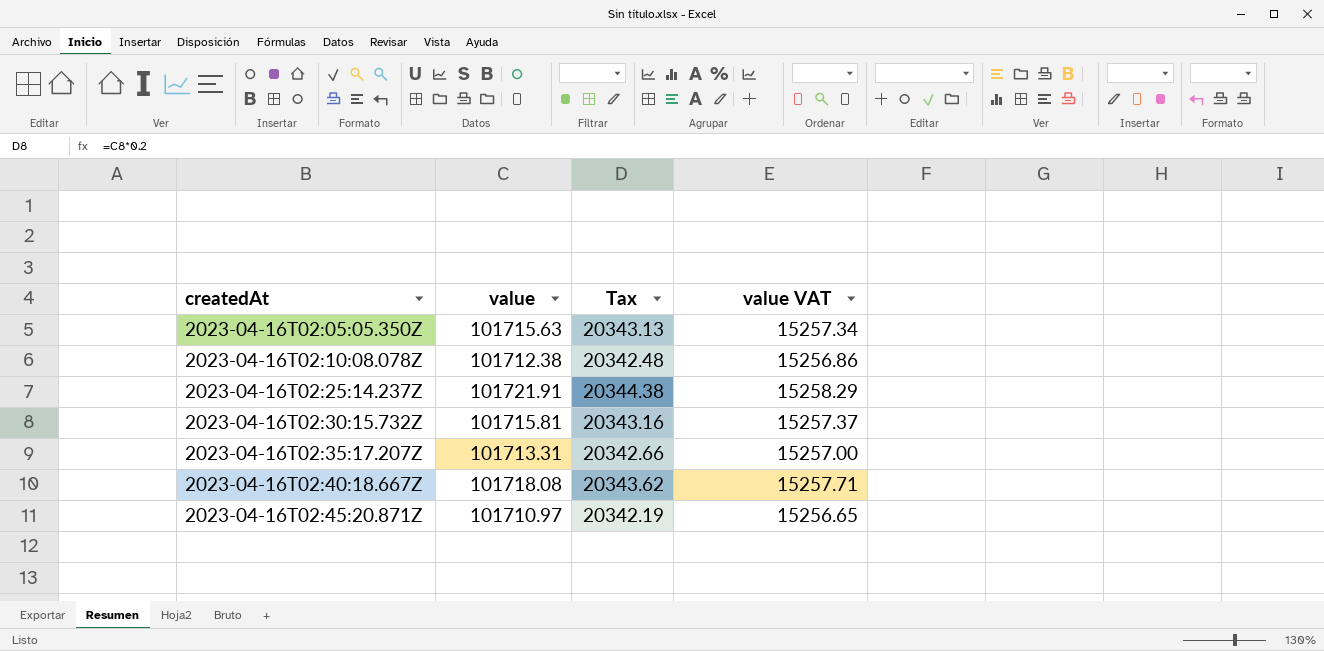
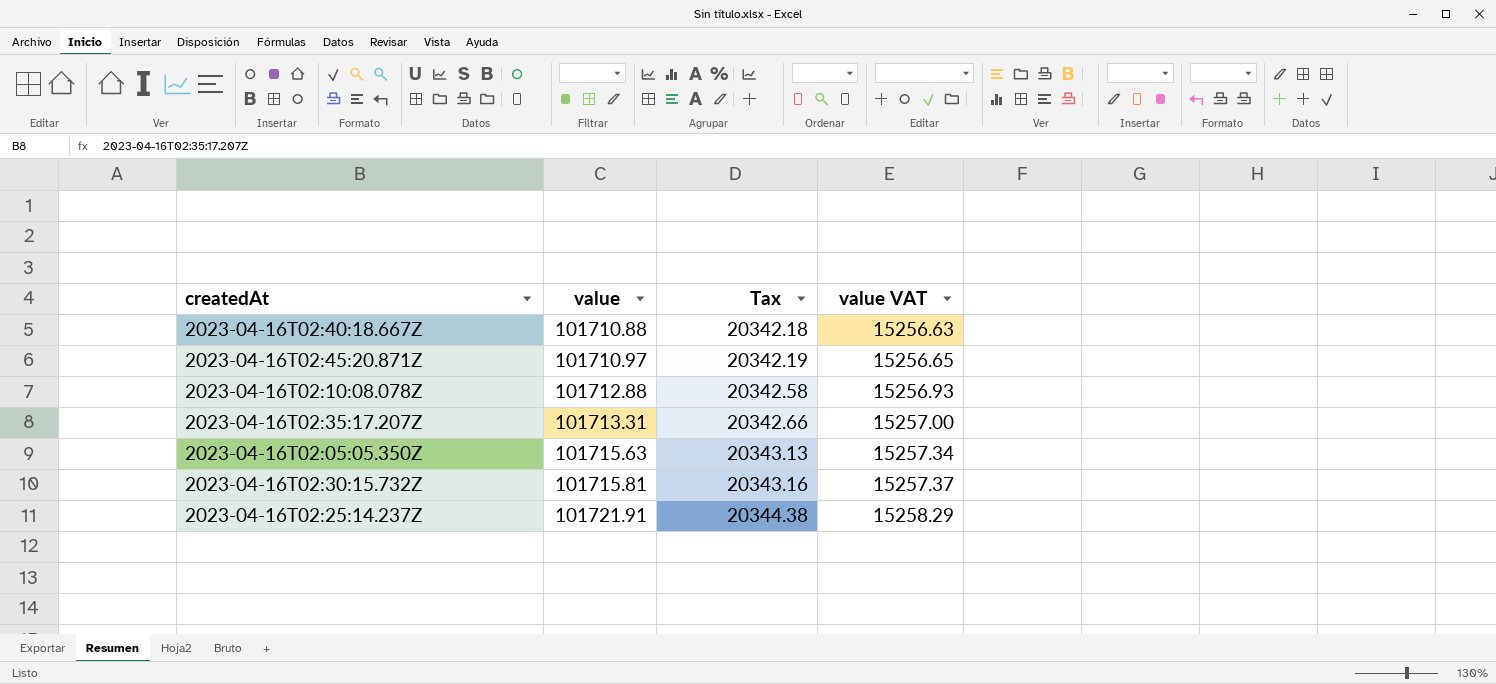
row order: createdAt ascending -> value ascending
2023-04-16T02:40:18.667Z | value: 101718.08 -> 101710.88
2023-04-16T02:40:18.667Z | Tax: 20343.62 -> 20342.18
2023-04-16T02:40:18.667Z | value VAT: 15257.71 -> 15256.63
2023-04-16T02:10:08.078Z | value: 101712.38 -> 101712.88
2023-04-16T02:10:08.078Z | Tax: 20342.48 -> 20342.58
2023-04-16T02:10:08.078Z | value VAT: 15256.86 -> 15256.93

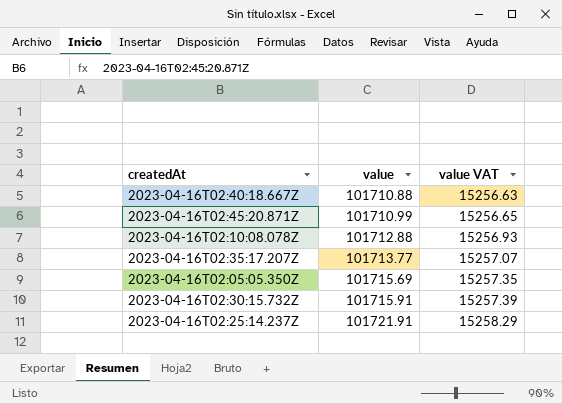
column Tax | formula: [value] * 0.2 -> none
2023-04-16T02:45:20.871Z | value: 101710.97 -> 101710.99
2023-04-16T02:35:17.207Z | value: 101713.31 -> 101713.77
2023-04-16T02:35:17.207Z | value VAT: 15257.00 -> 15257.07
2023-04-16T02:05:05.350Z | value: 101715.63 -> 101715.69
2023-04-16T02:05:05.350Z | value VAT: 15257.34 -> 15257.35
2023-04-16T02:30:15.732Z | value: 101715.81 -> 101715.91
2023-04-16T02:30:15.732Z | value VAT: 15257.37 -> 15257.39

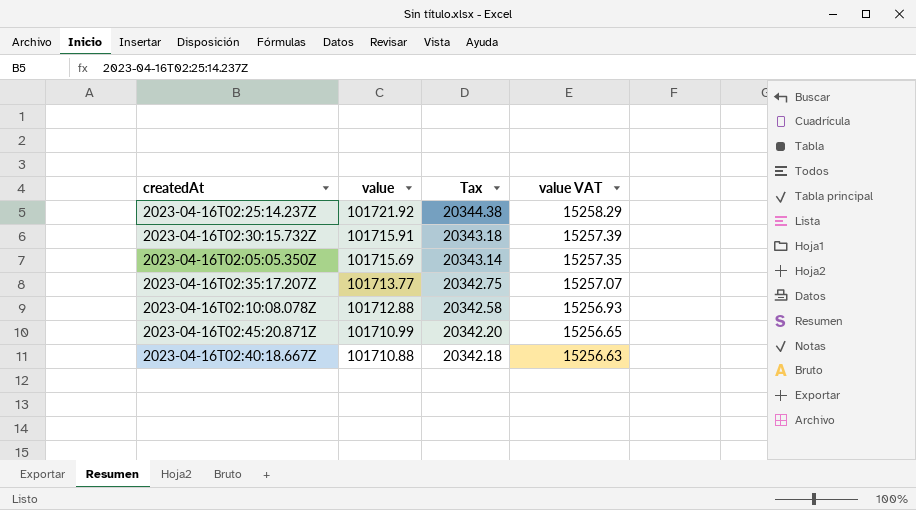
row order: value ascending -> value descending
column Tax | formula: none -> [value] * 0.2
2023-04-16T02:25:14.237Z | value: 101721.91 -> 101721.92

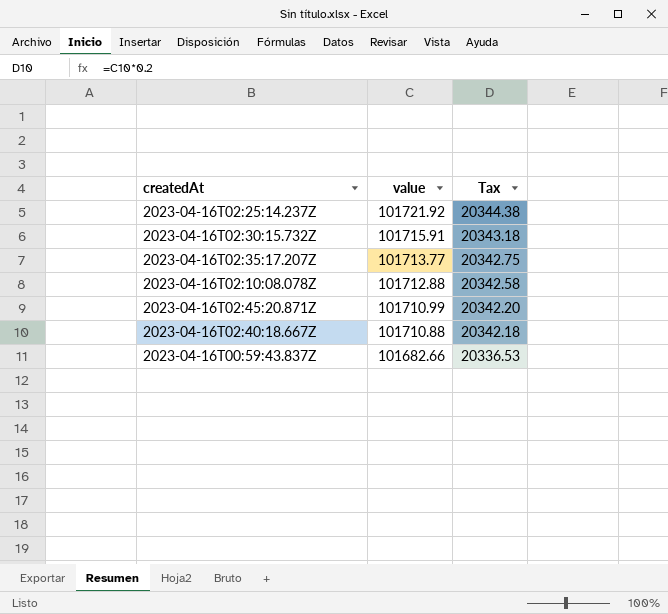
column value VAT | formula: [value] * 0.15 -> none
row 2023-04-16T02:05:05.350Z: 101715.69 | 20343.14 | 15257.35 -> none
row 2023-04-16T00:59:43.837Z: none -> 101682.66 | 20336.53

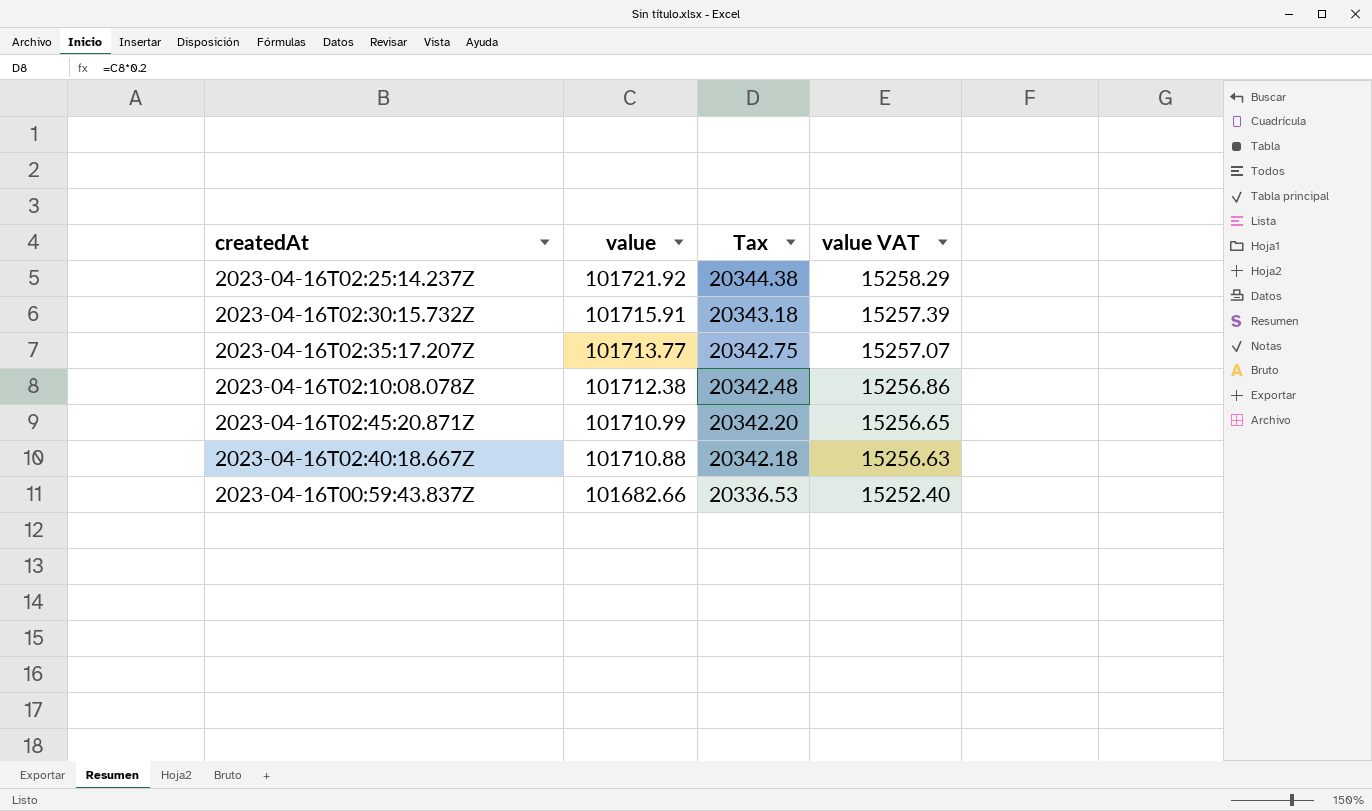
column value VAT | formula: none -> [value] * 0.15
2023-04-16T02:10:08.078Z | value: 101712.88 -> 101712.38
2023-04-16T02:10:08.078Z | Tax: 20342.58 -> 20342.48

